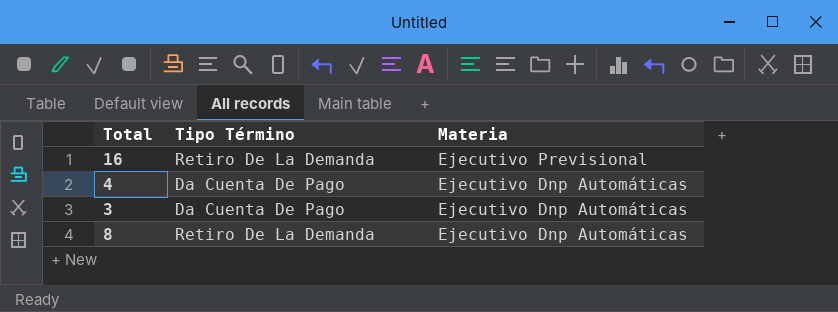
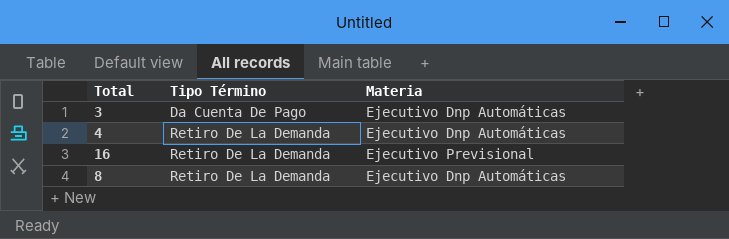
row order: Materia descending -> Tipo Término ascending
4 | Tipo Término: Da Cuenta De Pago -> Retiro De La Demanda

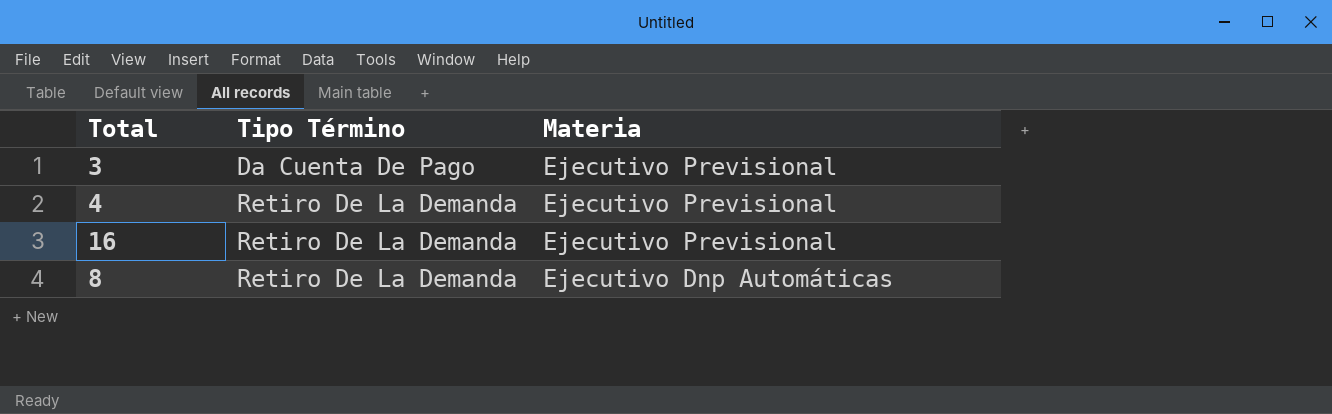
3 | Materia: Ejecutivo Dnp Automáticas -> Ejecutivo Previsional
4 | Materia: Ejecutivo Dnp Automáticas -> Ejecutivo Previsional

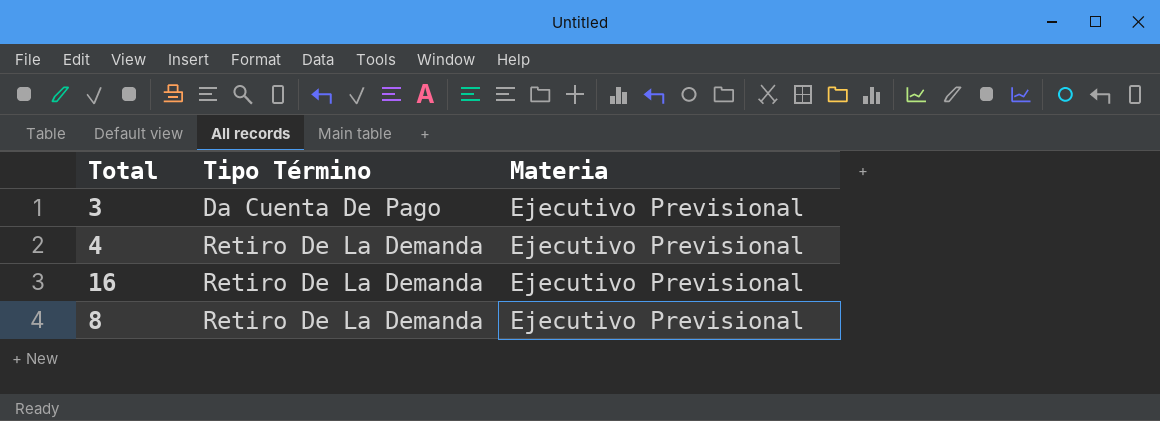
8 | Materia: Ejecutivo Dnp Automáticas -> Ejecutivo Previsional

